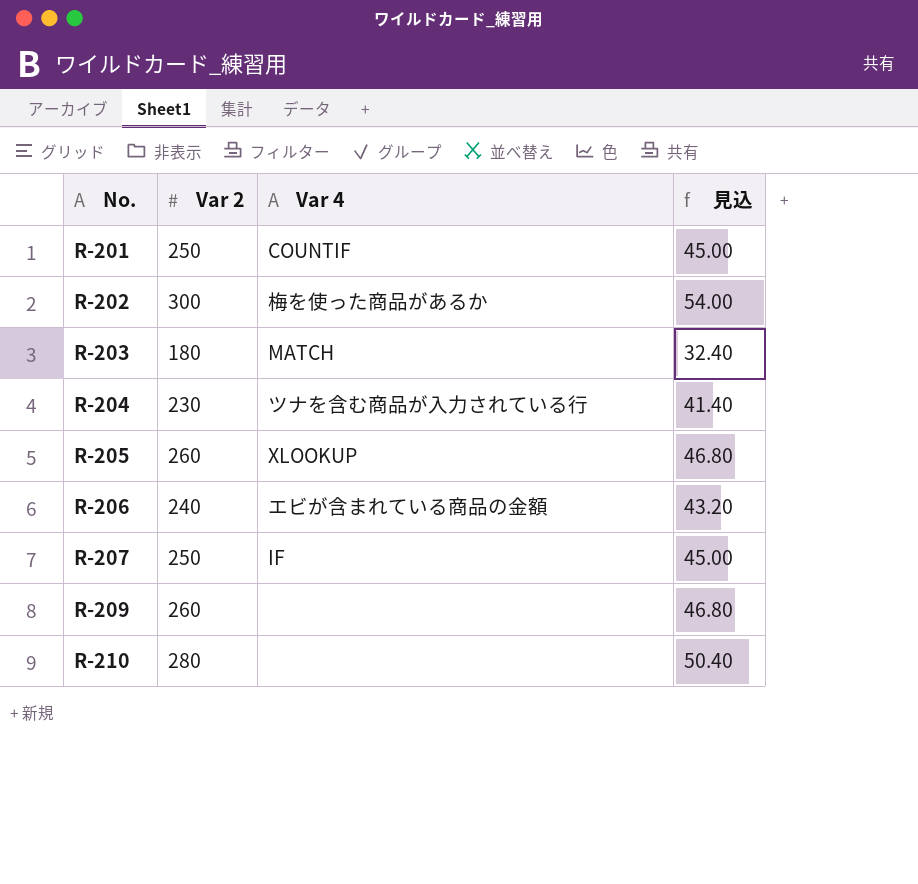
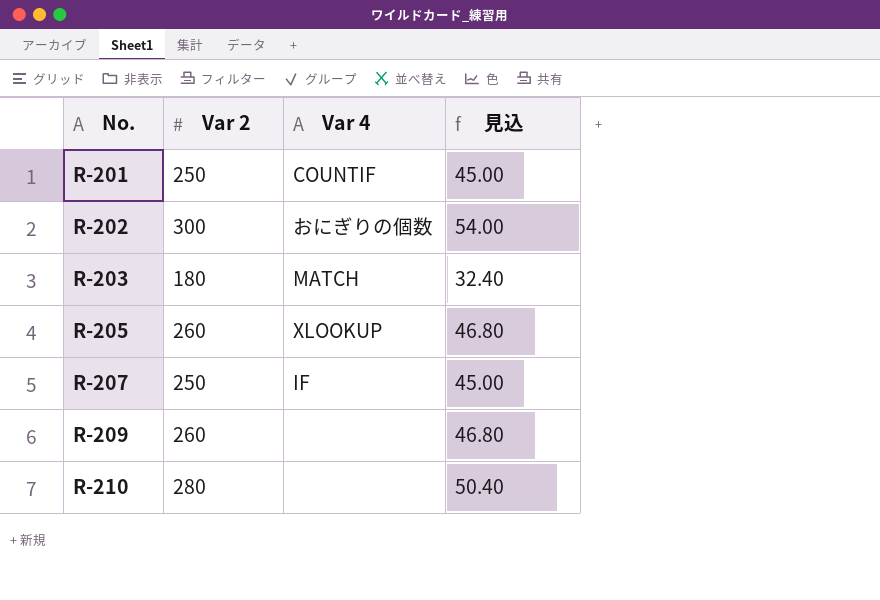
row R-204: 230 | ツナを含む商品が入力されている行 | 41.40 -> none
row R-206: 240 | エビが含まれている商品の金額 | 43.20 -> none
R-202 | Var 4: 梅を使った商品があるか -> おにぎりの個数

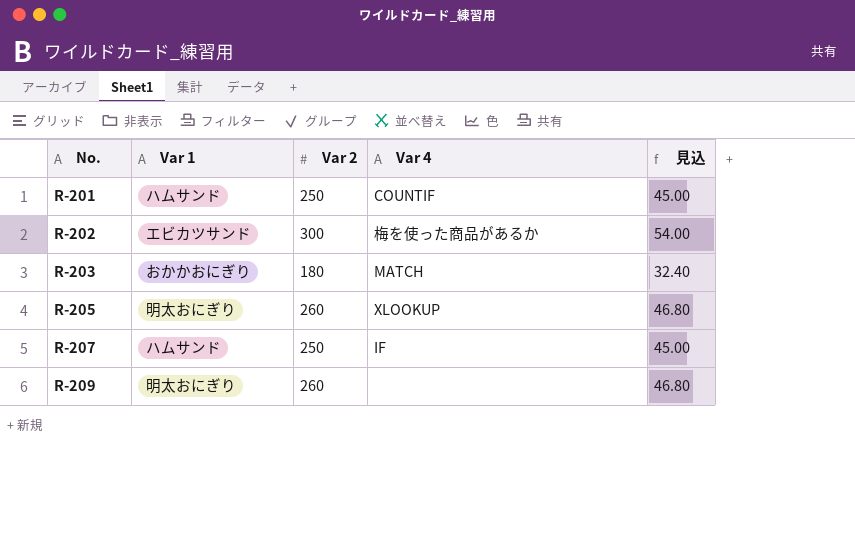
column Var 1 | position: none -> 2
row R-210: 280 | none | 50.40 -> none
R-202 | Var 4: おにぎりの個数 -> 梅を使った商品があるか

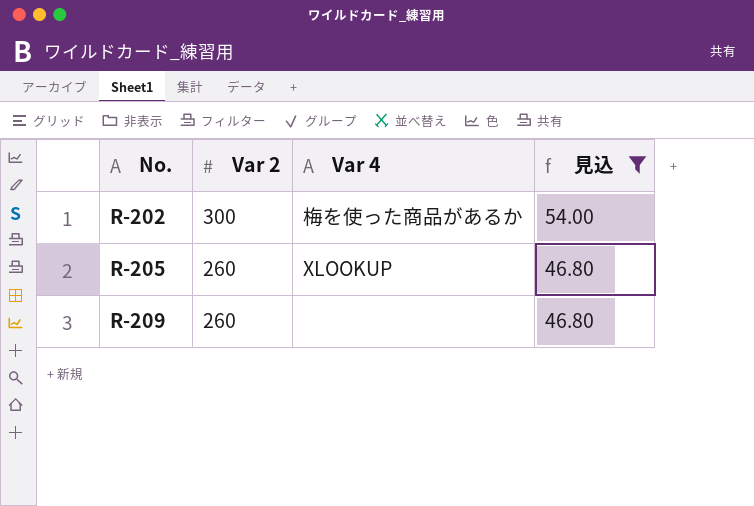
filter: none -> 見込 >= 46.80
column Var 1 | position: 2 -> none

